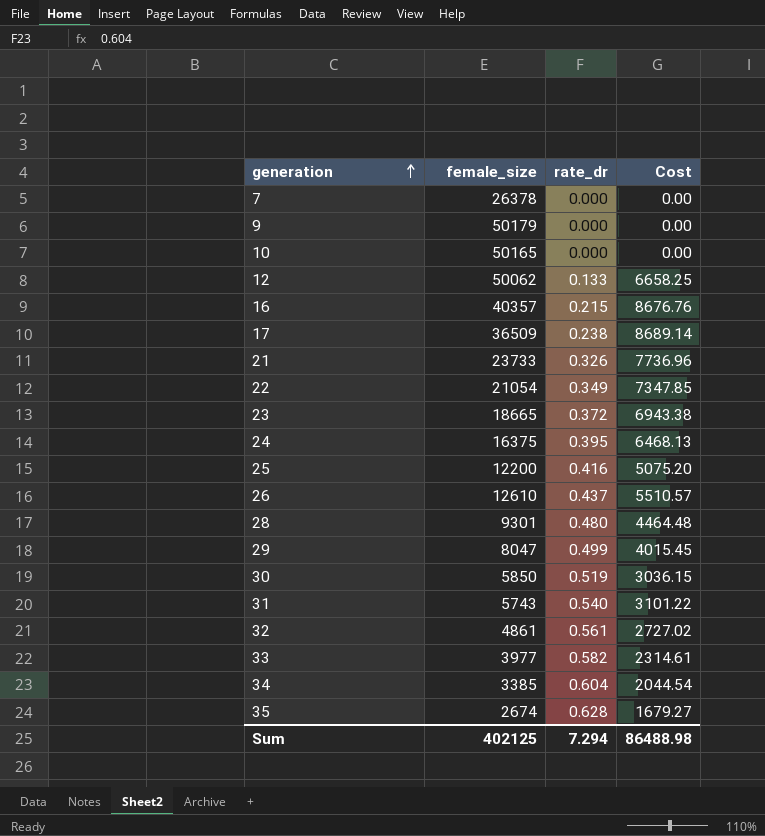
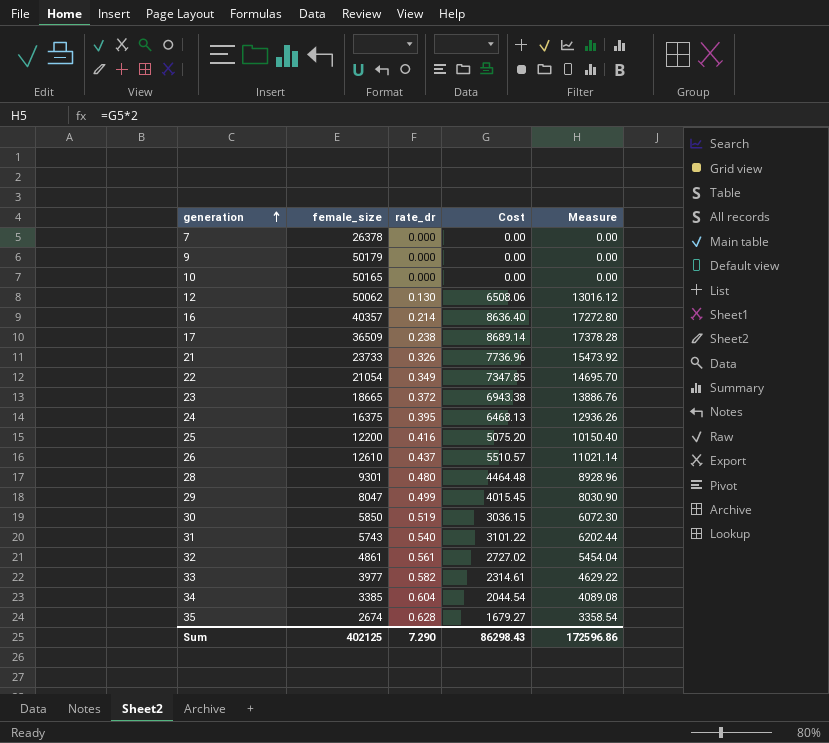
column Measure | formula: none -> [Cost] * 2
12 | rate_dr: 0.133 -> 0.130
12 | Cost: 6658.25 -> 6508.06
16 | rate_dr: 0.215 -> 0.214
16 | Cost: 8676.76 -> 8636.40
Sum | rate_dr: 7.294 -> 7.290
Sum | Cost: 86488.98 -> 86298.43

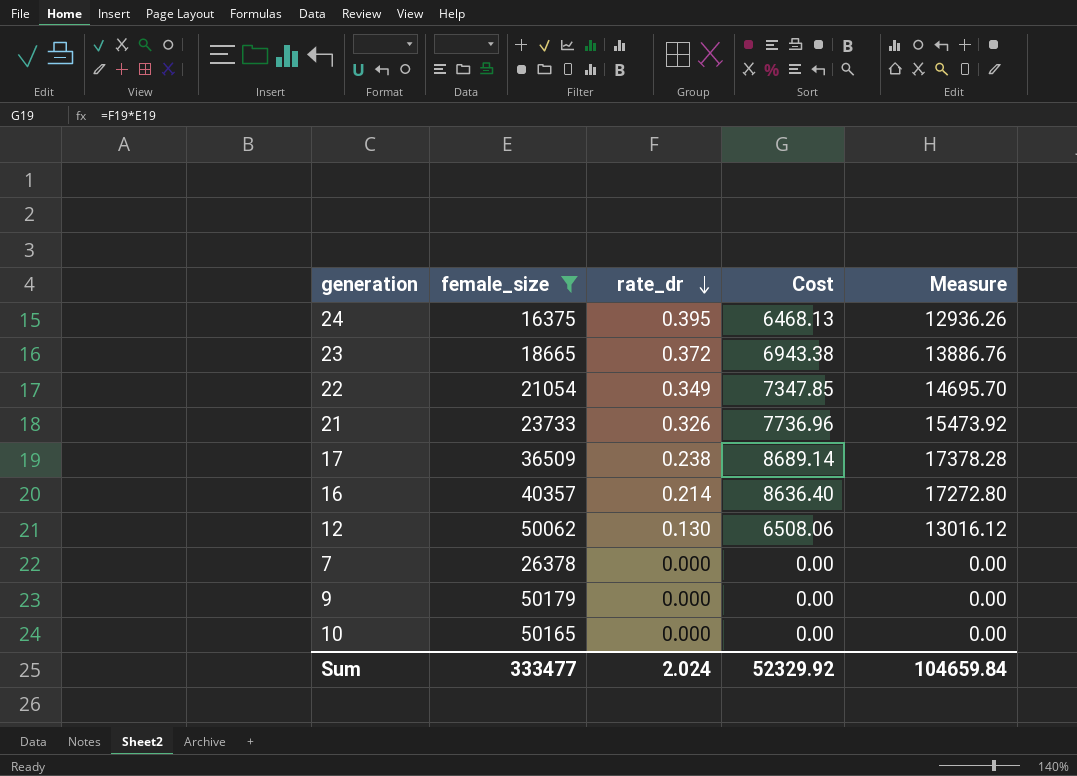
filter: none -> female_size >= 16375
row order: generation ascending -> rate_dr descending
Sum | female_size: 402125 -> 333477
Sum | rate_dr: 7.290 -> 2.024
Sum | Cost: 86298.43 -> 52329.92
Sum | Measure: 172596.86 -> 104659.84

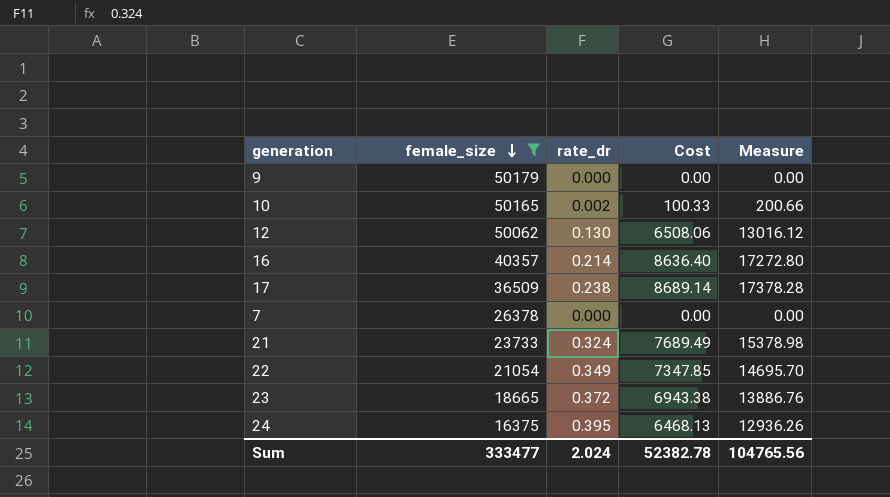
row order: rate_dr descending -> female_size descending
10 | rate_dr: 0.000 -> 0.002
10 | Cost: 0.00 -> 100.33
10 | Measure: 0.00 -> 200.66
21 | rate_dr: 0.326 -> 0.324
21 | Cost: 7736.96 -> 7689.49
21 | Measure: 15473.92 -> 15378.98
Sum | Cost: 52329.92 -> 52382.78
Sum | Measure: 104659.84 -> 104765.56

